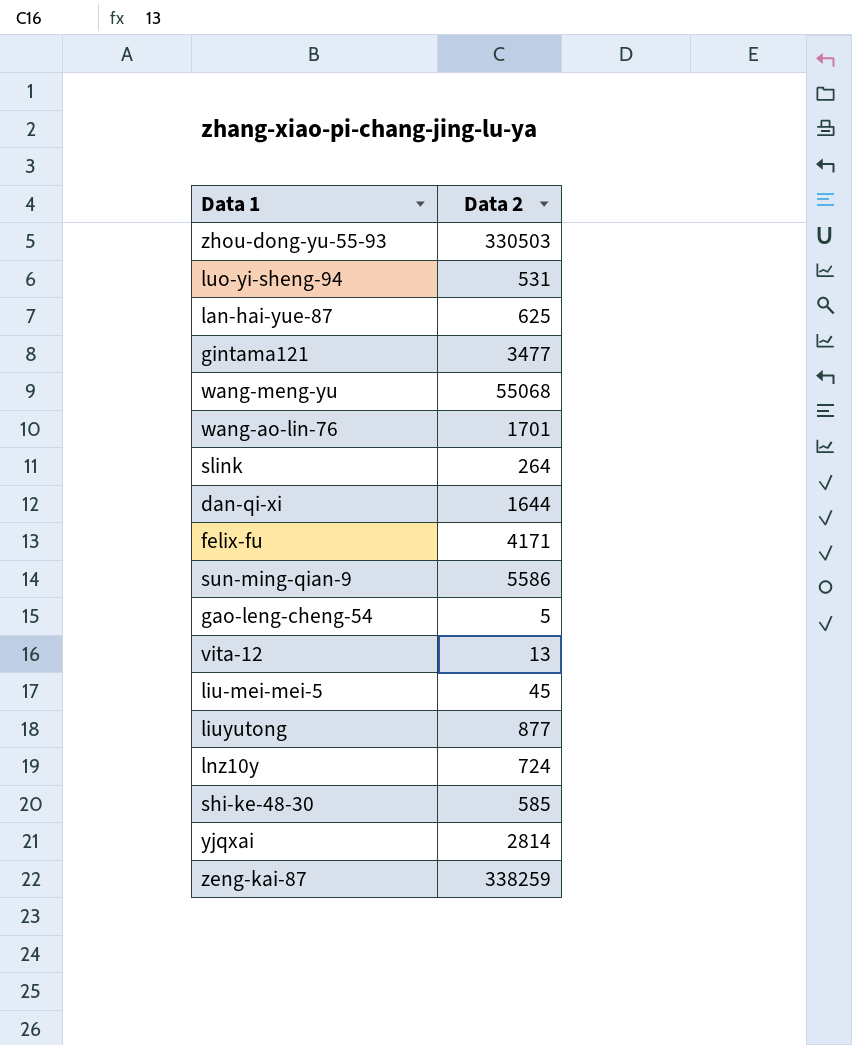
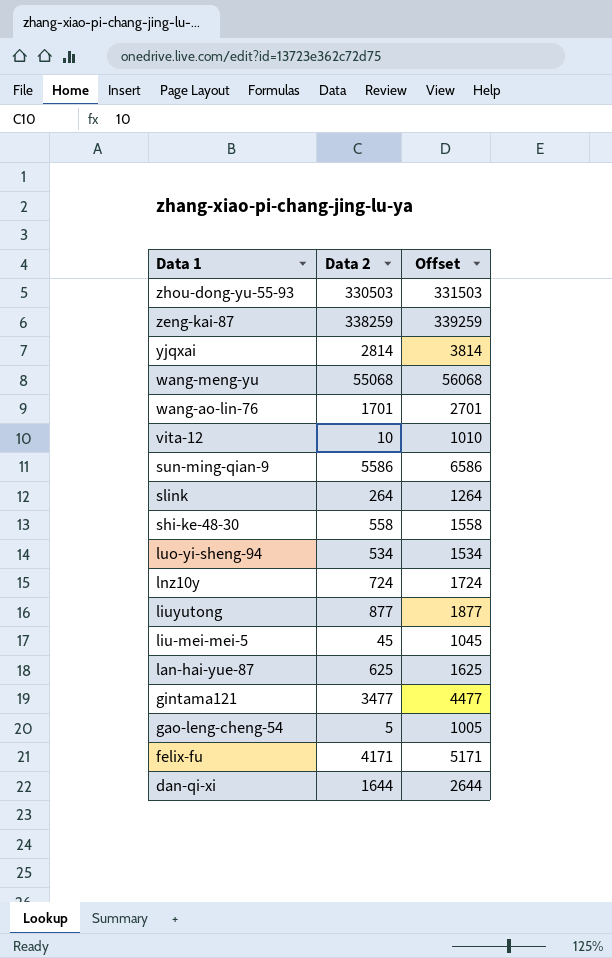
row order: none -> Data 1 descending
column Offset | formula: none -> [Data 2] + 1000
vita-12 | Data 2: 13 -> 10
shi-ke-48-30 | Data 2: 585 -> 558
luo-yi-sheng-94 | Data 2: 531 -> 534

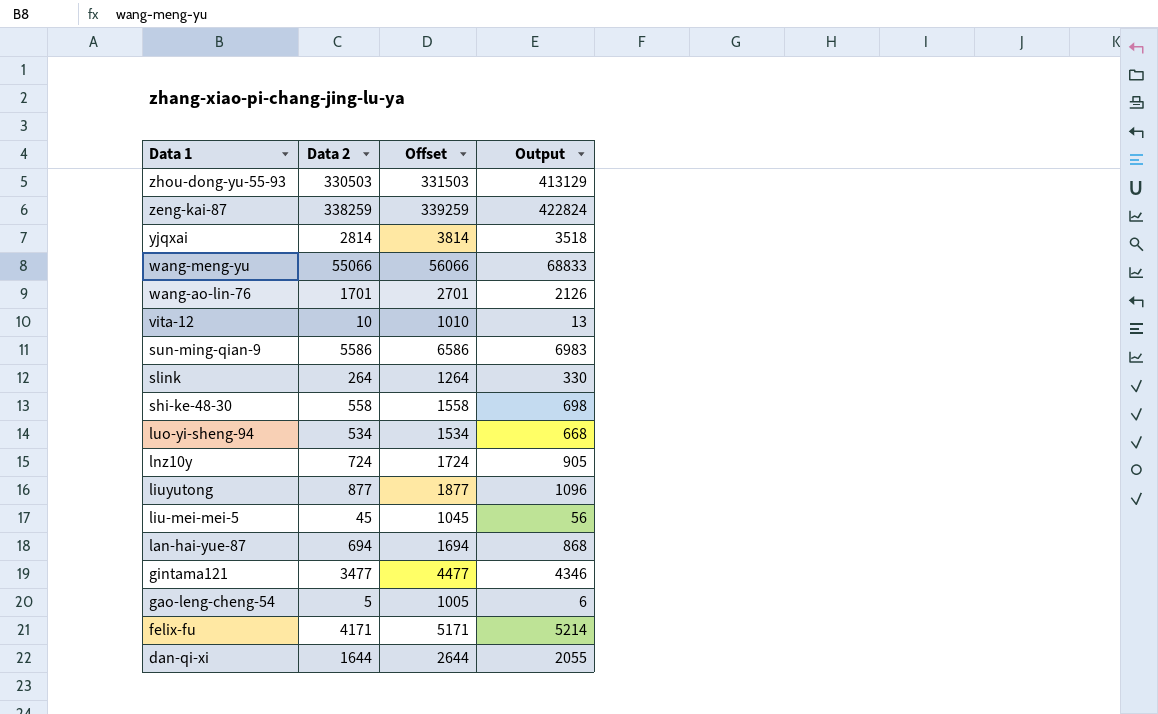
column Output | formula: none -> [Data 2] * 1.25
wang-meng-yu | Data 2: 55068 -> 55066
wang-meng-yu | Offset: 56068 -> 56066
lan-hai-yue-87 | Data 2: 625 -> 694
lan-hai-yue-87 | Offset: 1625 -> 1694

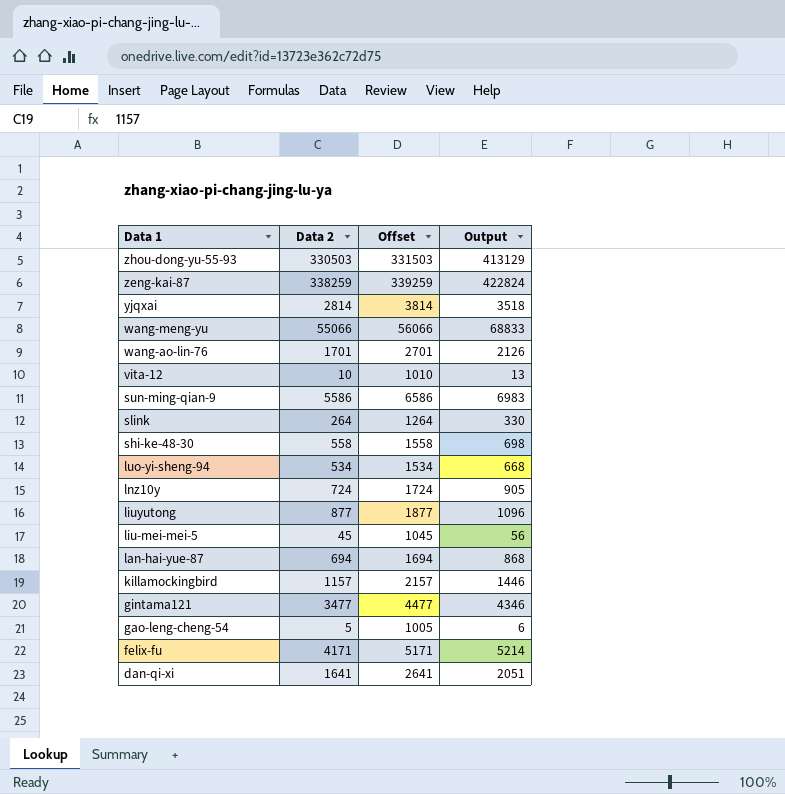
row killamockingbird: none -> 1157 | 2157 | 1446
dan-qi-xi | Data 2: 1644 -> 1641
dan-qi-xi | Offset: 2644 -> 2641
dan-qi-xi | Output: 2055 -> 2051

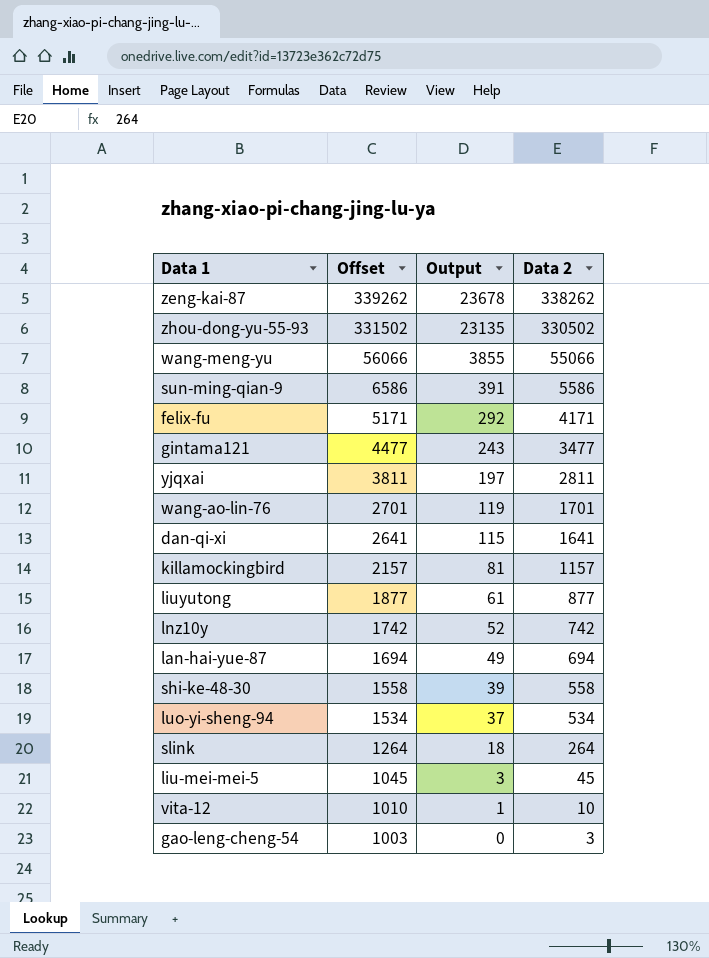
row order: Data 1 descending -> Offset descending
column Output | formula: [Data 2] * 1.25 -> [Data 2] * 0.07
column Data 2 | position: 2 -> 4
zeng-kai-87 | Offset: 339259 -> 339262
zeng-kai-87 | Data 2: 338259 -> 338262
zhou-dong-yu-55-93 | Offset: 331503 -> 331502
zhou-dong-yu-55-93 | Data 2: 330503 -> 330502
yjqxai | Offset: 3814 -> 3811
yjqxai | Data 2: 2814 -> 2811
lnz10y | Offset: 1724 -> 1742
lnz10y | Data 2: 724 -> 742
gao-leng-cheng-54 | Offset: 1005 -> 1003
gao-leng-cheng-54 | Data 2: 5 -> 3

